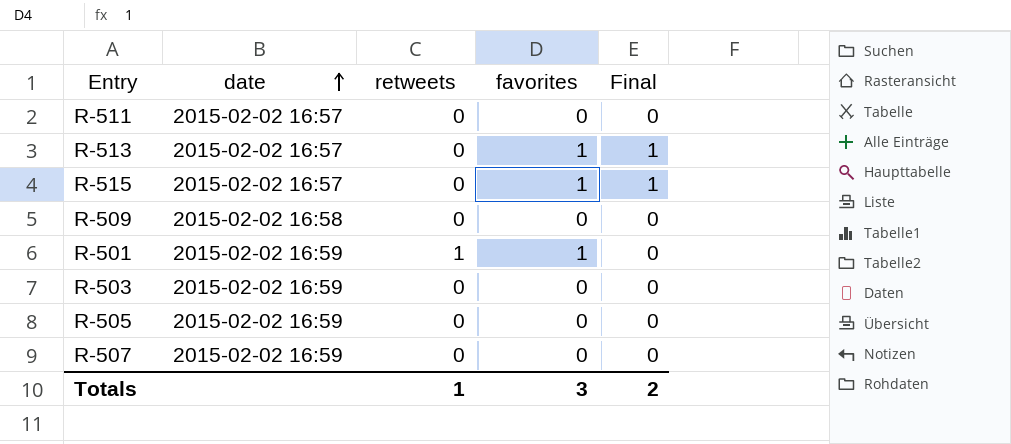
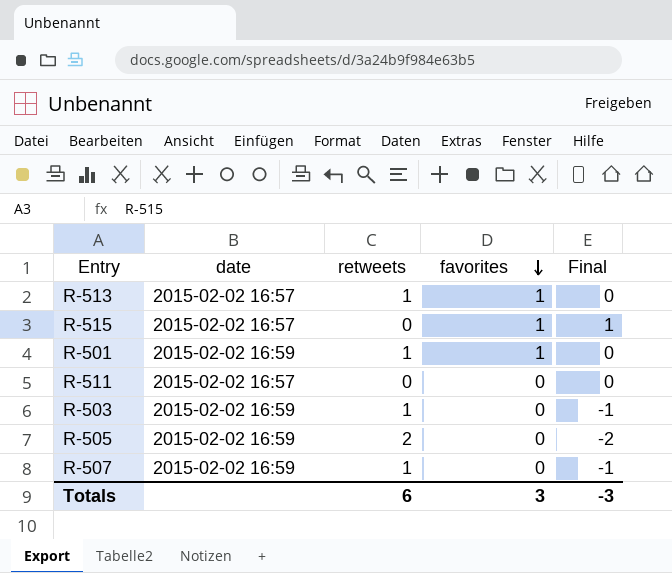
row order: date ascending -> favorites descending
row R-509: 2015-02-02 16:58 | 0 | 0 | 0 -> none
R-513 | retweets: 0 -> 1
R-513 | Final: 1 -> 0
R-503 | retweets: 0 -> 1
R-503 | Final: 0 -> -1
R-505 | retweets: 0 -> 2
R-505 | Final: 0 -> -2
R-507 | retweets: 0 -> 1
R-507 | Final: 0 -> -1
Totals | retweets: 1 -> 6
Totals | Final: 2 -> -3

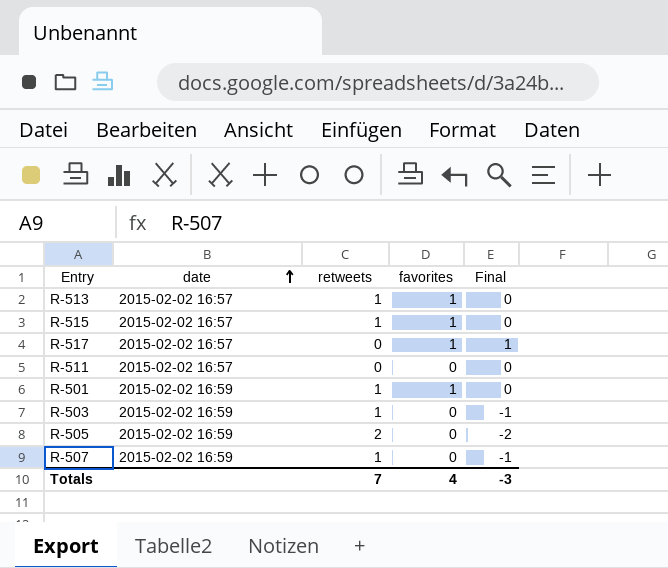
row order: favorites descending -> date ascending
R-515 | retweets: 0 -> 1
R-515 | Final: 1 -> 0
row R-517: none -> 2015-02-02 16:57 | 0 | 1 | 1
Totals | retweets: 6 -> 7
Totals | favorites: 3 -> 4

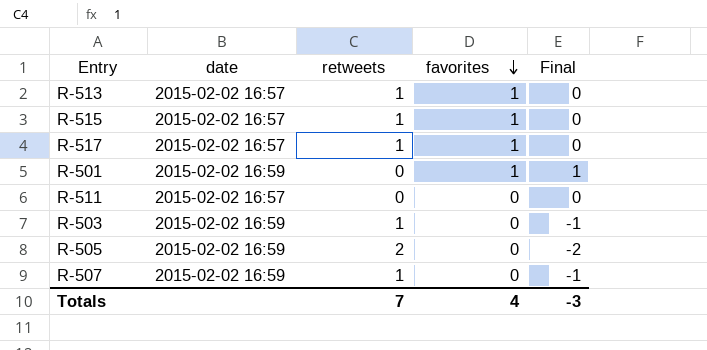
row order: date ascending -> favorites descending
R-517 | retweets: 0 -> 1
R-517 | Final: 1 -> 0
R-501 | retweets: 1 -> 0
R-501 | Final: 0 -> 1

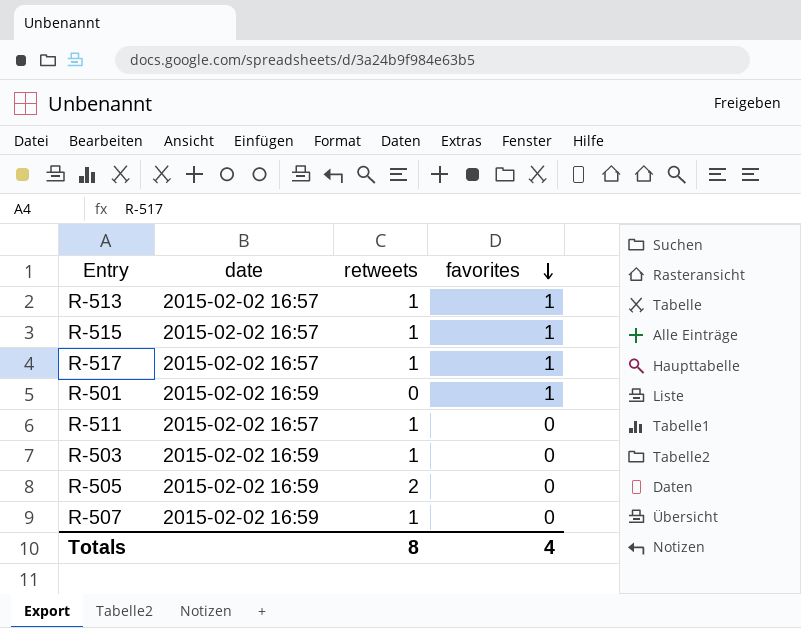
column Final | formula: [favorites] - [retweets] -> none
R-511 | retweets: 0 -> 1
Totals | retweets: 7 -> 8

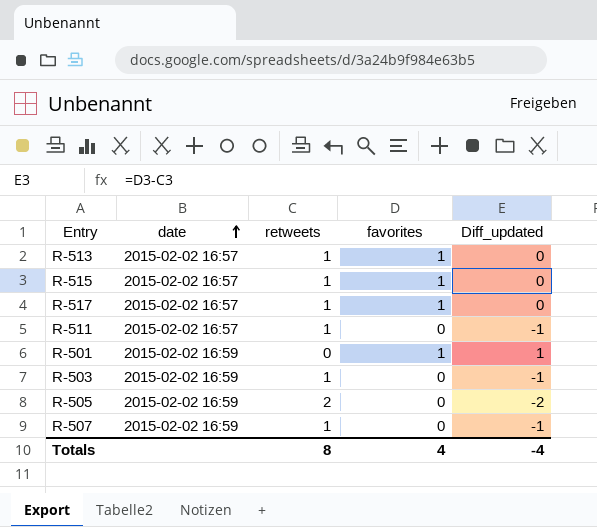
row order: favorites descending -> date ascending
column Diff_updated | formula: none -> [favorites] - [retweets]

